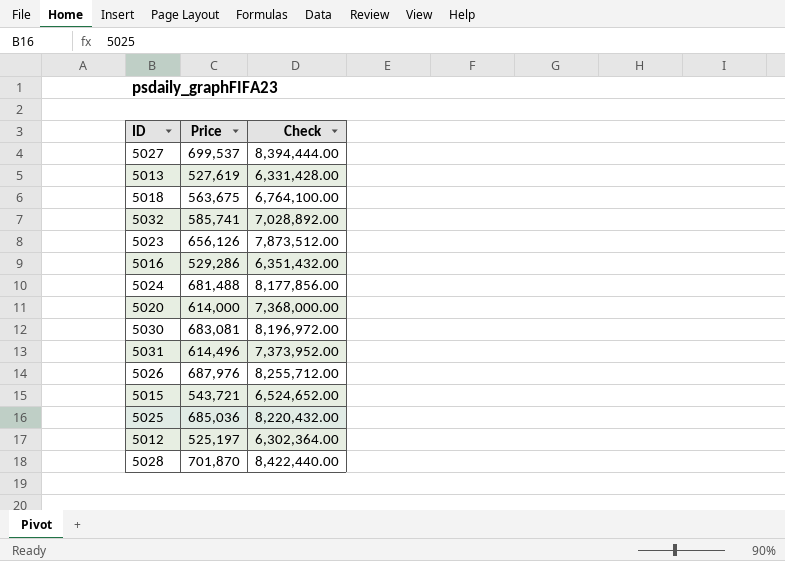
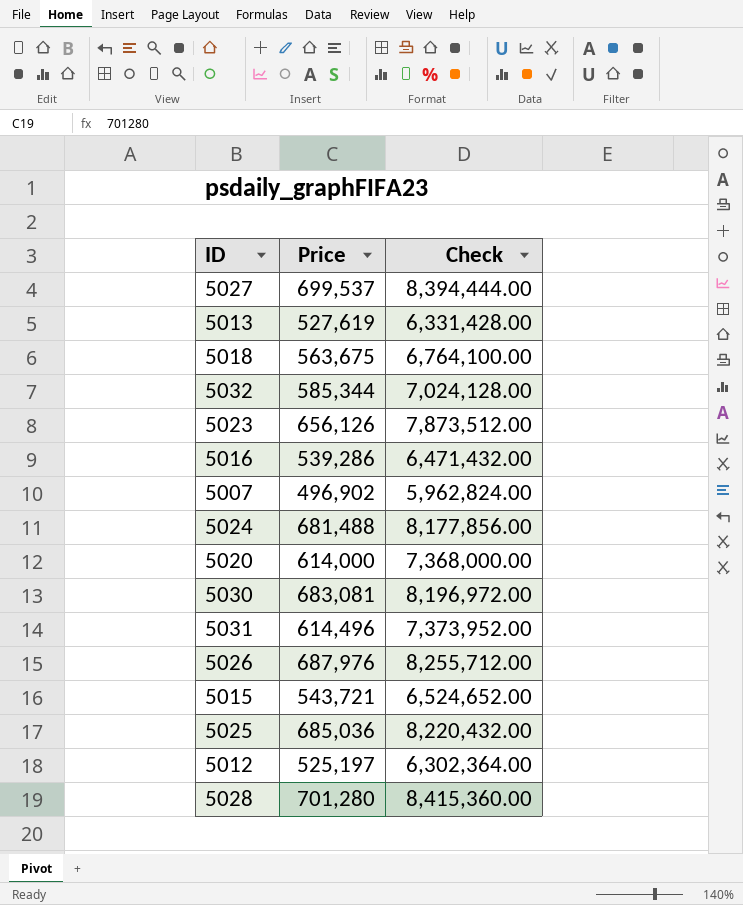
5032 | Price: 585,741 -> 585,344
5032 | Check: 7,028,892.00 -> 7,024,128.00
5016 | Price: 529,286 -> 539,286
5016 | Check: 6,351,432.00 -> 6,471,432.00
row 5007: none -> 496,902 | 5,962,824.00
5028 | Price: 701,870 -> 701,280
5028 | Check: 8,422,440.00 -> 8,415,360.00

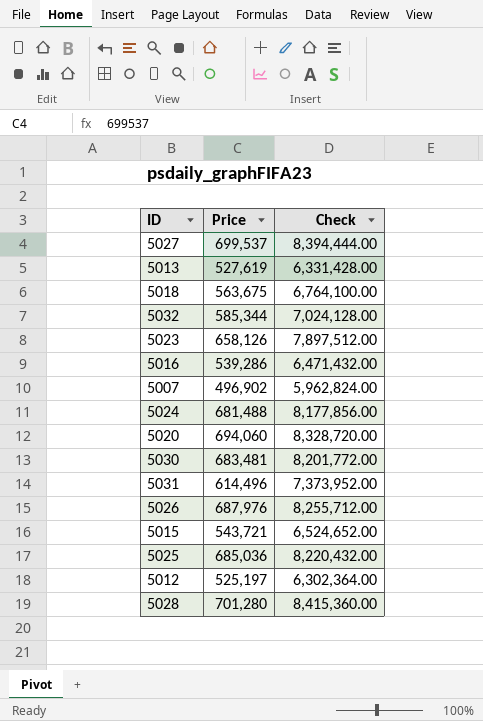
5023 | Price: 656,126 -> 658,126
5023 | Check: 7,873,512.00 -> 7,897,512.00
5020 | Price: 614,000 -> 694,060
5020 | Check: 7,368,000.00 -> 8,328,720.00
5030 | Price: 683,081 -> 683,481
5030 | Check: 8,196,972.00 -> 8,201,772.00

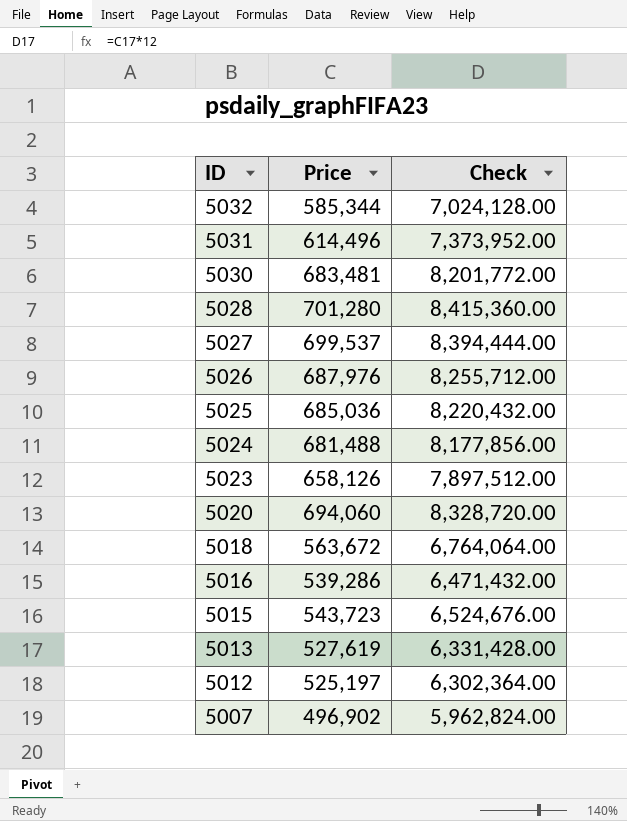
row order: none -> ID descending
5018 | Price: 563,675 -> 563,672
5018 | Check: 6,764,100.00 -> 6,764,064.00
5015 | Price: 543,721 -> 543,723
5015 | Check: 6,524,652.00 -> 6,524,676.00

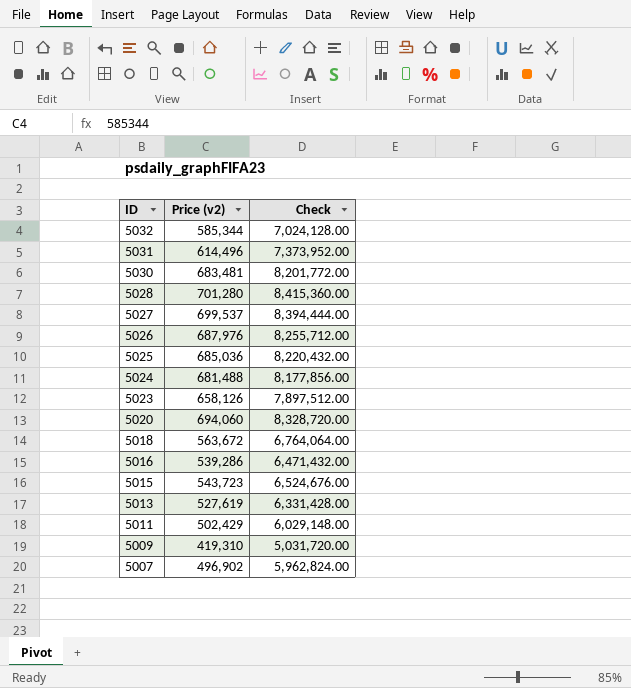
column name: Price -> Price (v2)
row 5012: 525,197 | 6,302,364.00 -> none
row 5011: none -> 502,429 | 6,029,148.00
row 5009: none -> 419,310 | 5,031,720.00

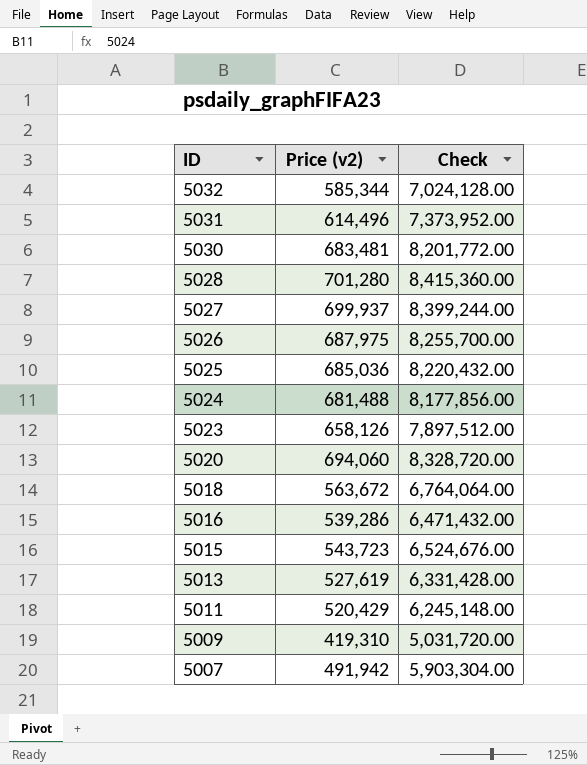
5027 | Price (v2): 699,537 -> 699,937
5027 | Check: 8,394,444.00 -> 8,399,244.00
5026 | Price (v2): 687,976 -> 687,975
5026 | Check: 8,255,712.00 -> 8,255,700.00
5011 | Price (v2): 502,429 -> 520,429
5011 | Check: 6,029,148.00 -> 6,245,148.00
5007 | Price (v2): 496,902 -> 491,942
5007 | Check: 5,962,824.00 -> 5,903,304.00

